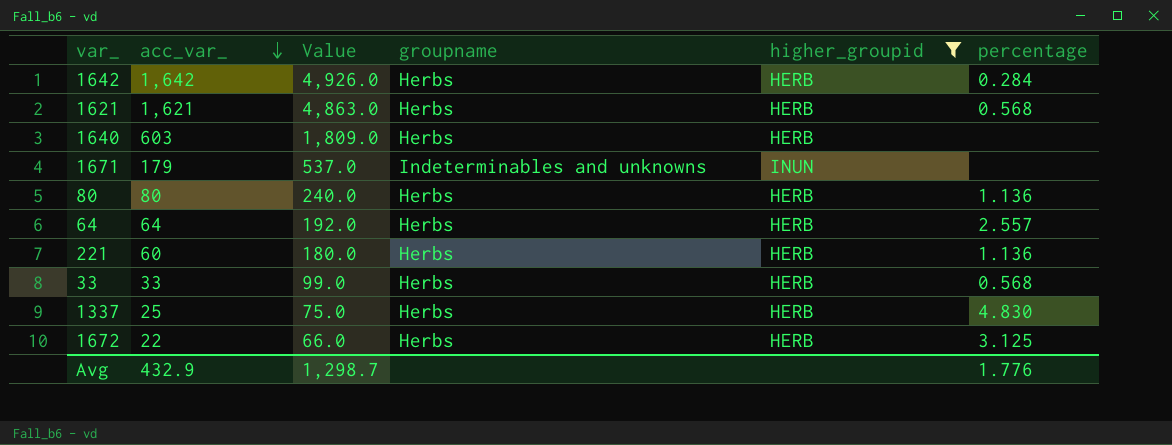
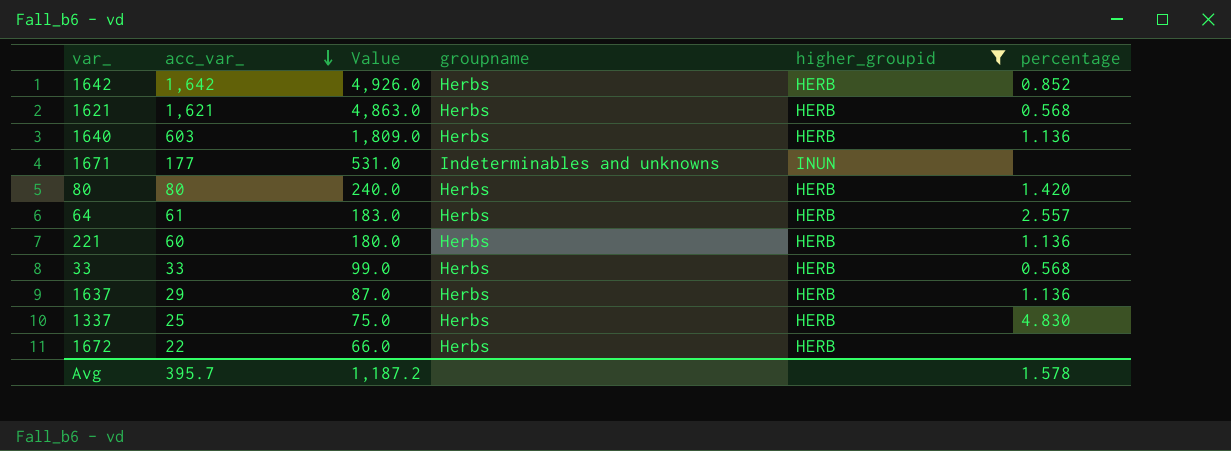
1642 | percentage: 0.284 -> 0.852
1640 | percentage: none -> 1.136
1671 | acc_var_: 179 -> 177
1671 | Value: 537.0 -> 531.0
80 | percentage: 1.136 -> 1.420
64 | acc_var_: 64 -> 61
64 | Value: 192.0 -> 183.0
row 1637: none -> 29 | 87.0 | Herbs | HERB | 1.136
1672 | percentage: 3.125 -> none
Avg | acc_var_: 432.9 -> 395.7
Avg | Value: 1,298.7 -> 1,187.2
Avg | percentage: 1.776 -> 1.578

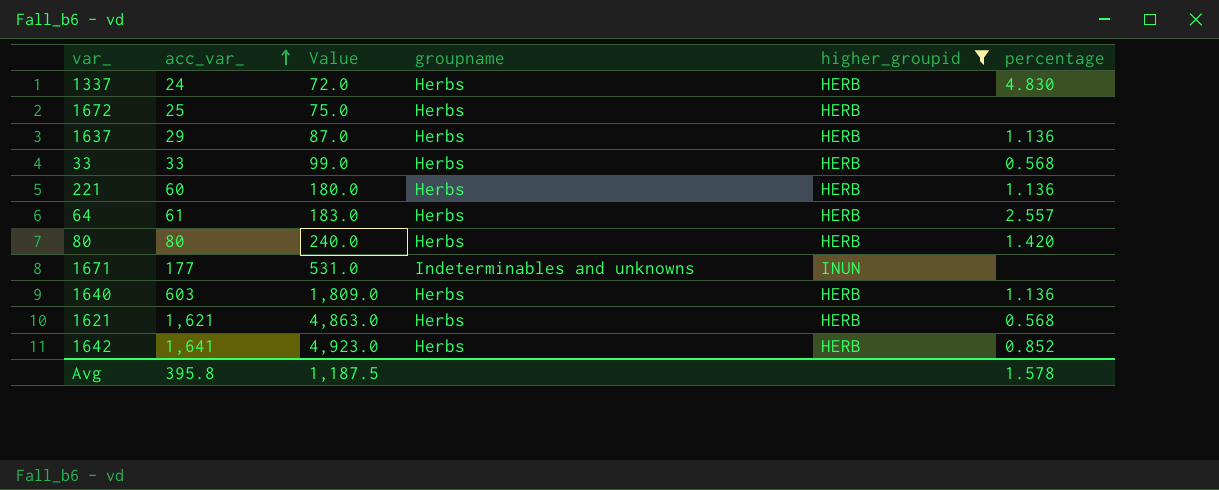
row order: acc_var_ descending -> acc_var_ ascending
1337 | acc_var_: 25 -> 24
1337 | Value: 75.0 -> 72.0
1672 | acc_var_: 22 -> 25
1672 | Value: 66.0 -> 75.0
1642 | acc_var_: 1,642 -> 1,641
1642 | Value: 4,926.0 -> 4,923.0
Avg | acc_var_: 395.7 -> 395.8
Avg | Value: 1,187.2 -> 1,187.5

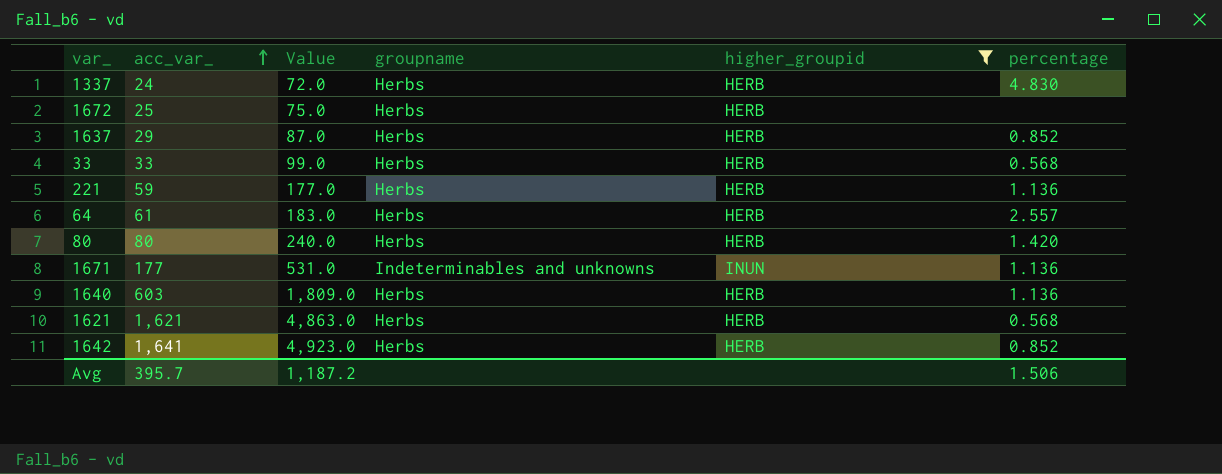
1637 | percentage: 1.136 -> 0.852
221 | acc_var_: 60 -> 59
221 | Value: 180.0 -> 177.0
1671 | percentage: none -> 1.136
Avg | acc_var_: 395.8 -> 395.7
Avg | Value: 1,187.5 -> 1,187.2
Avg | percentage: 1.578 -> 1.506

